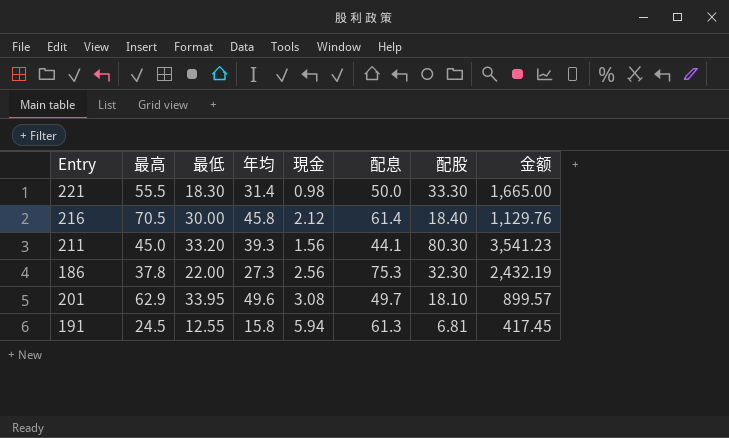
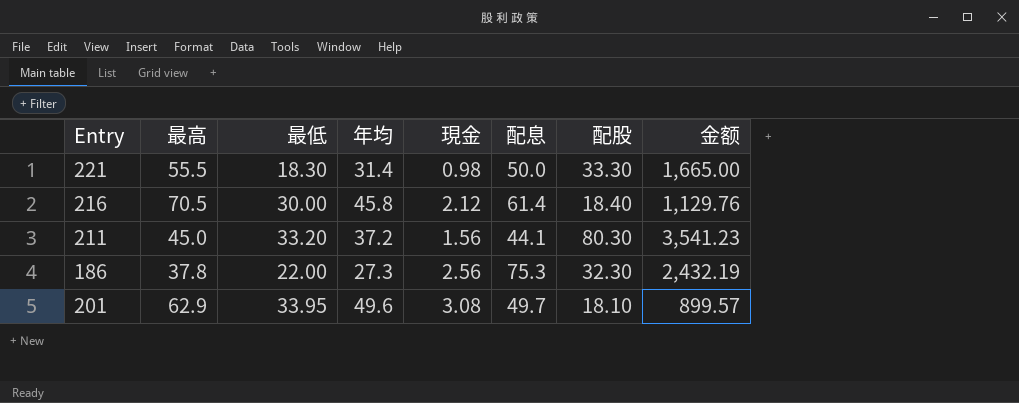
row 191: 24.5 | 12.55 | 15.8 | 5.94 | 61.3 | 6.81 | 417.45 -> none
211 | 年均: 39.3 -> 37.2

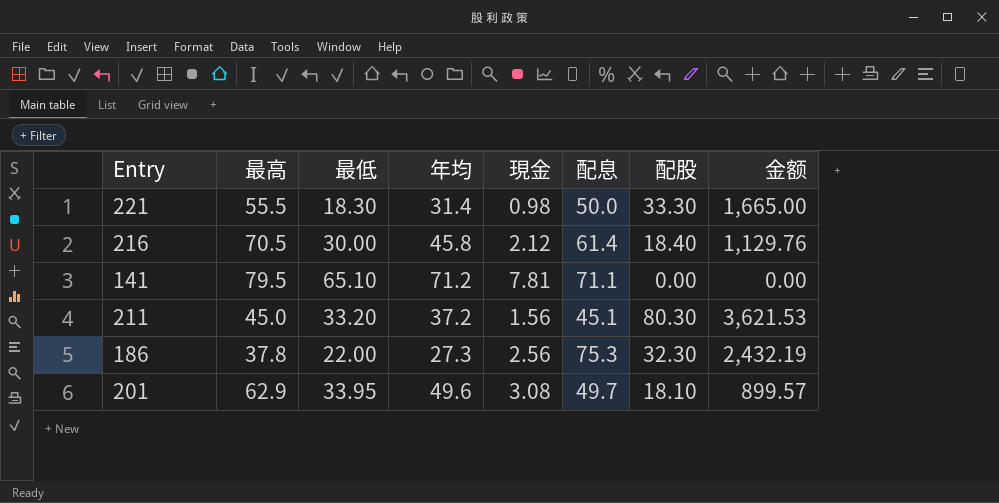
row 141: none -> 79.5 | 65.10 | 71.2 | 7.81 | 71.1 | 0.00 | 0.00
211 | 配息: 44.1 -> 45.1
211 | 金额: 3,541.23 -> 3,621.53

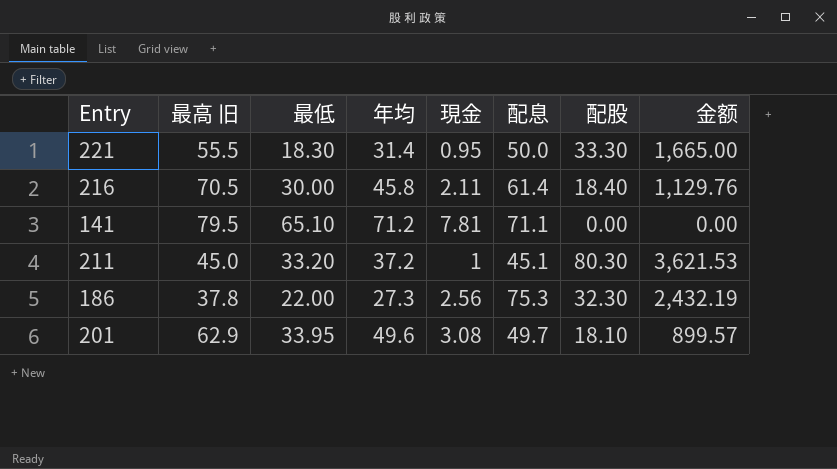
column name: 最高 -> 最高 旧
221 | 現金: 0.98 -> 0.95
216 | 現金: 2.12 -> 2.11
211 | 現金: 1.56 -> 1

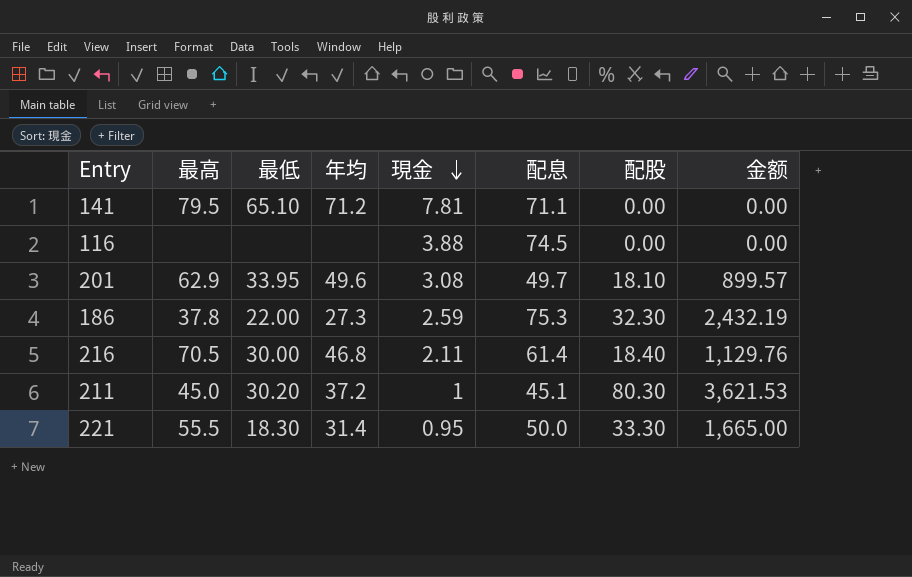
row order: none -> 現金 descending
column name: 最高 旧 -> 最高
row 116: none -> none | none | none | 3.88 | 74.5 | 0.00 | 0.00
186 | 現金: 2.56 -> 2.59
216 | 年均: 45.8 -> 46.8
211 | 最低: 33.20 -> 30.20

